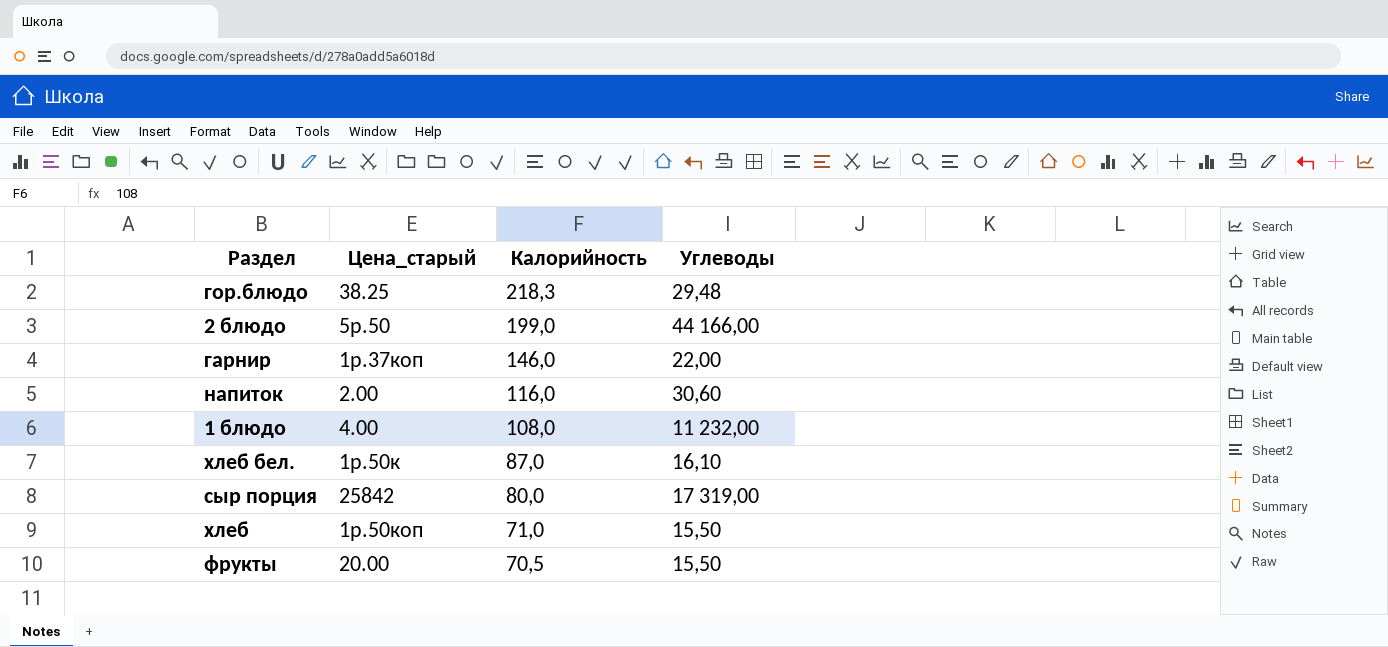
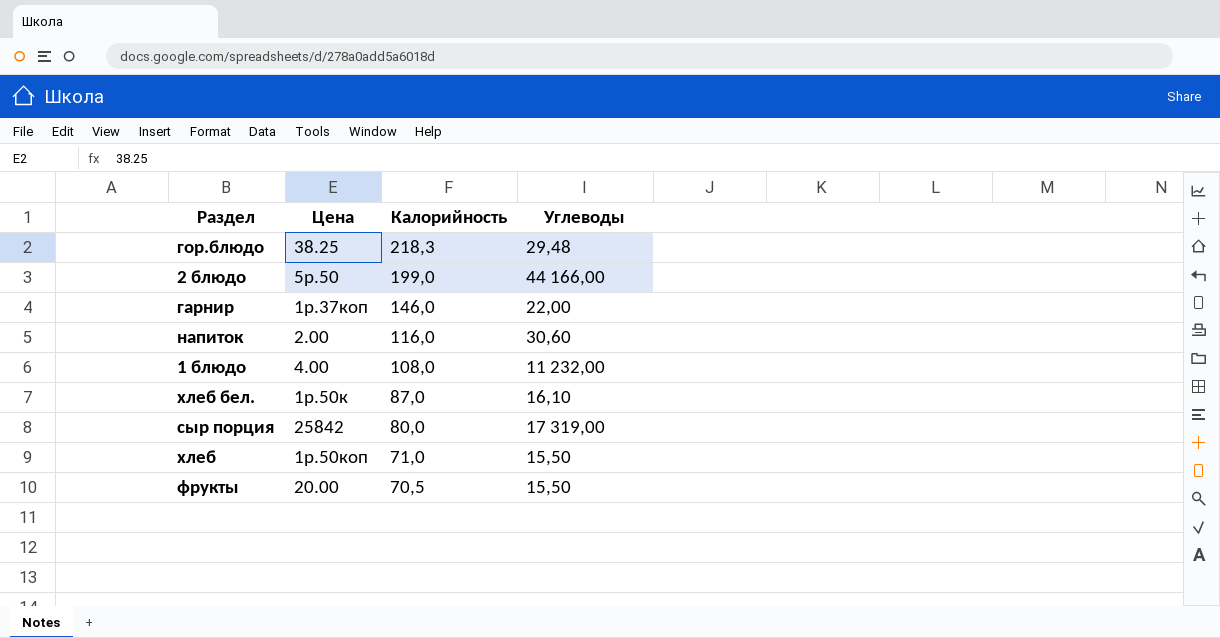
column name: Цена_старый -> Цена

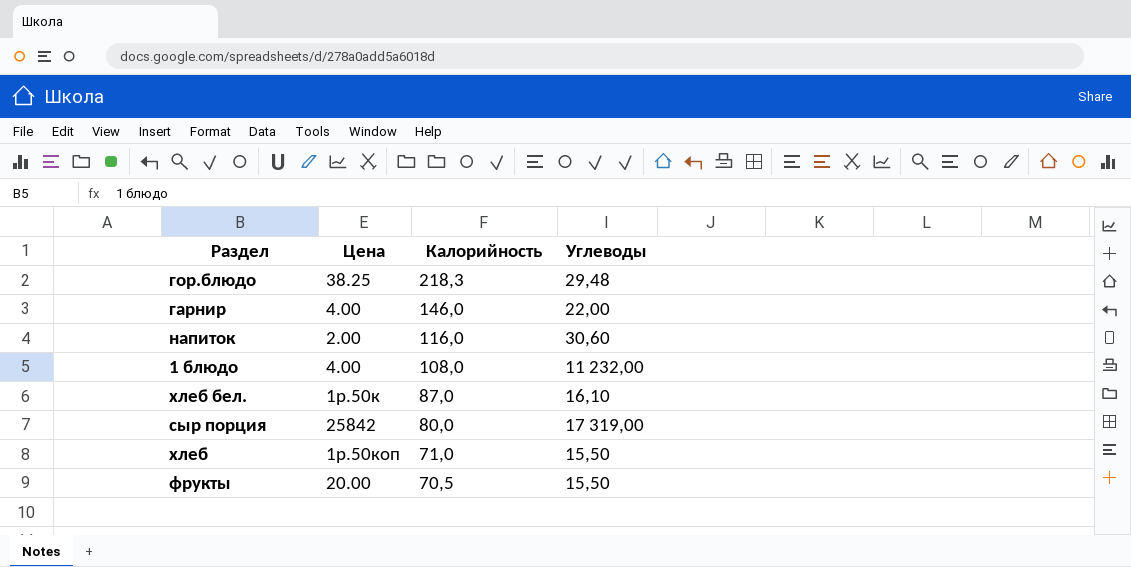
row 2 блюдо: 5р.50 | 199,0 | 44 166,00 -> none
гарнир | Цена: 1р.37коп -> 4.00

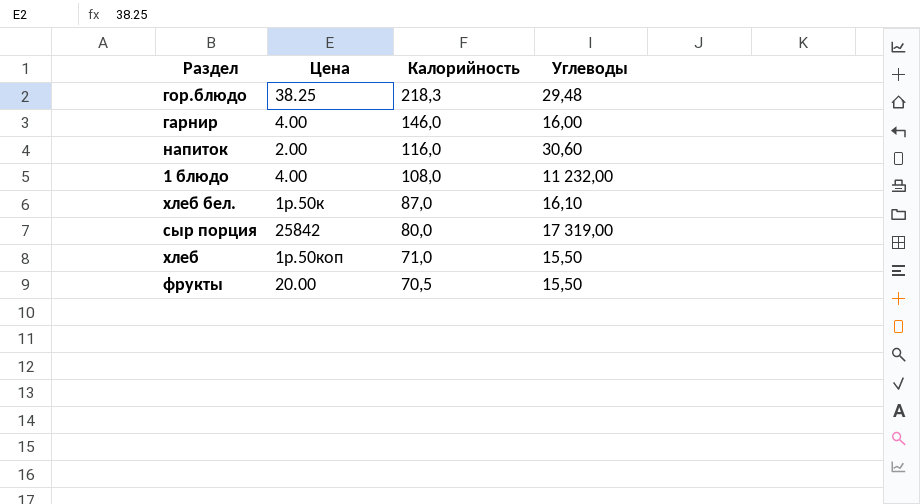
гарнир | Углеводы: 22,00 -> 16,00

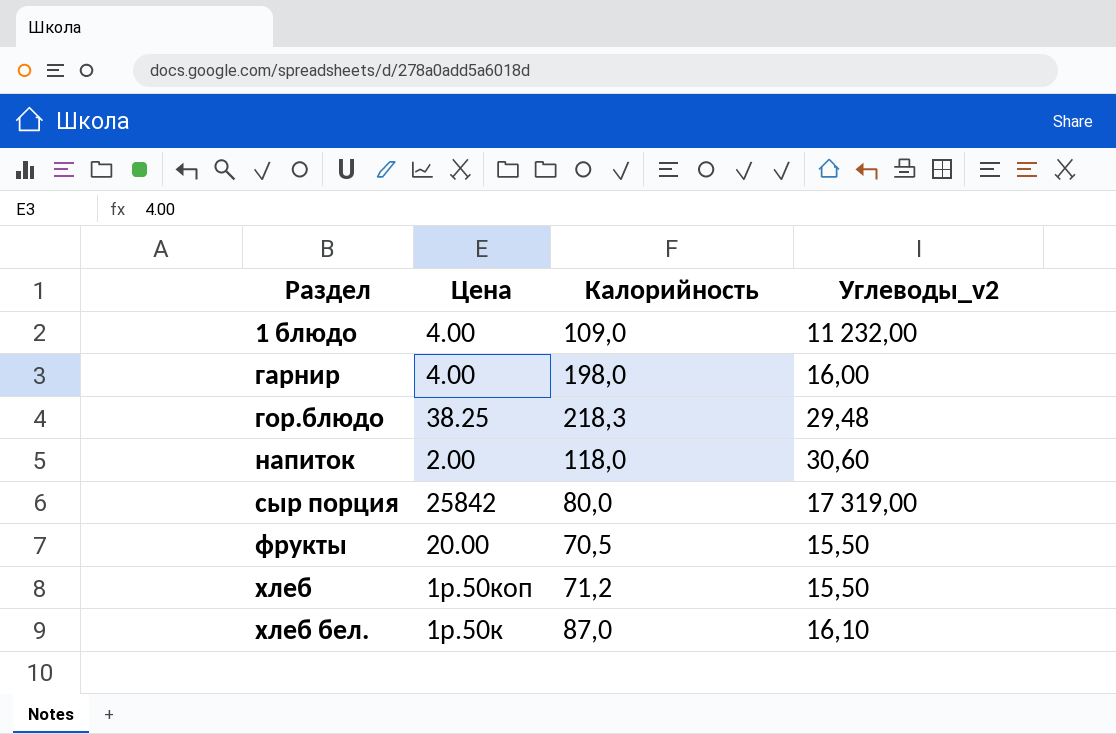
row order: Калорийность descending -> Раздел ascending
column name: Углеводы -> Углеводы_v2
1 блюдо | Калорийность: 108,0 -> 109,0
гарнир | Калорийность: 146,0 -> 198,0
напиток | Калорийность: 116,0 -> 118,0
хлеб | Калорийность: 71,0 -> 71,2

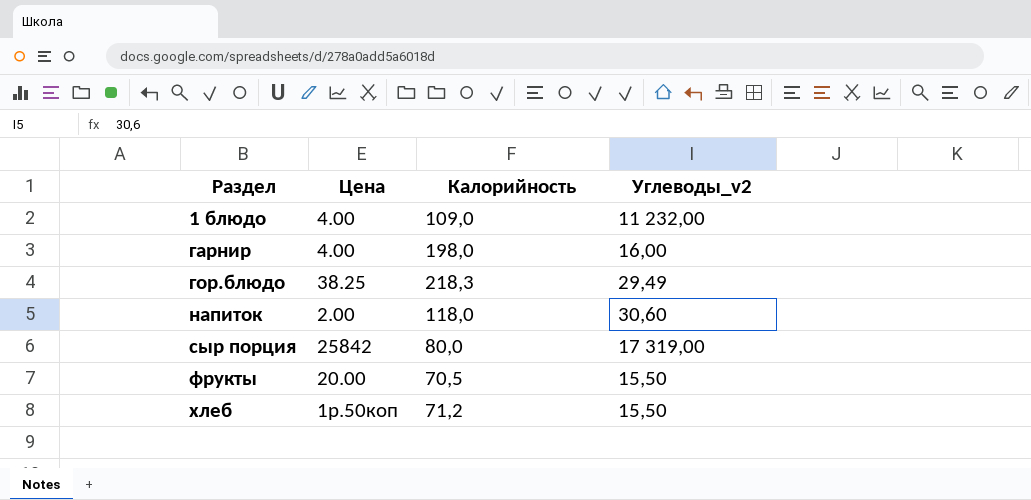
row хлеб бел.: 1р.50к | 87,0 | 16,10 -> none
гор.блюдо | Углеводы_v2: 29,48 -> 29,49

